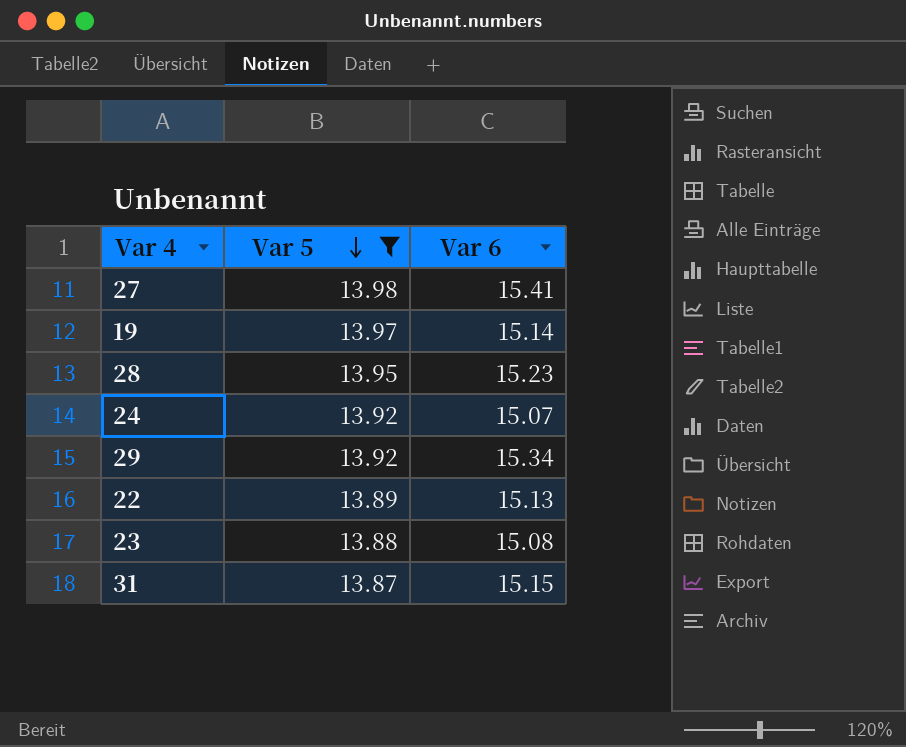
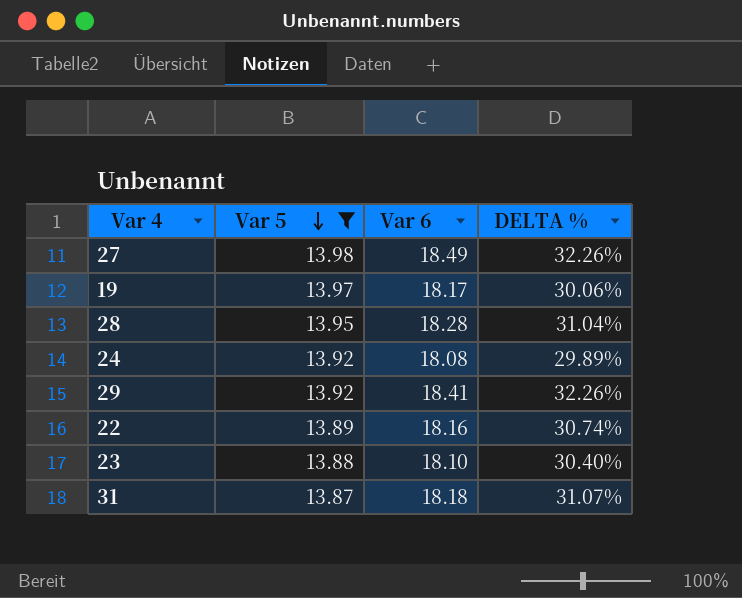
column DELTA % | formula: none -> ([Var 6] - [Var 5]) / [Var 5]
27 | Var 6: 15.41 -> 18.49
19 | Var 6: 15.14 -> 18.17
28 | Var 6: 15.23 -> 18.28
24 | Var 6: 15.07 -> 18.08
29 | Var 6: 15.34 -> 18.41
22 | Var 6: 15.13 -> 18.16
23 | Var 6: 15.08 -> 18.10
31 | Var 6: 15.15 -> 18.18

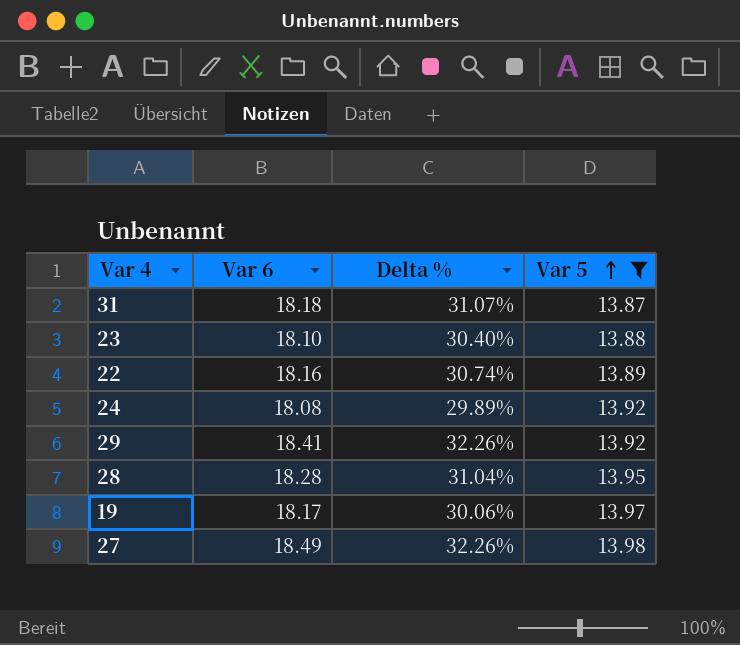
row order: Var 5 descending -> Var 5 ascending
column name: DELTA % -> Delta %
column Var 5 | position: 2 -> 4

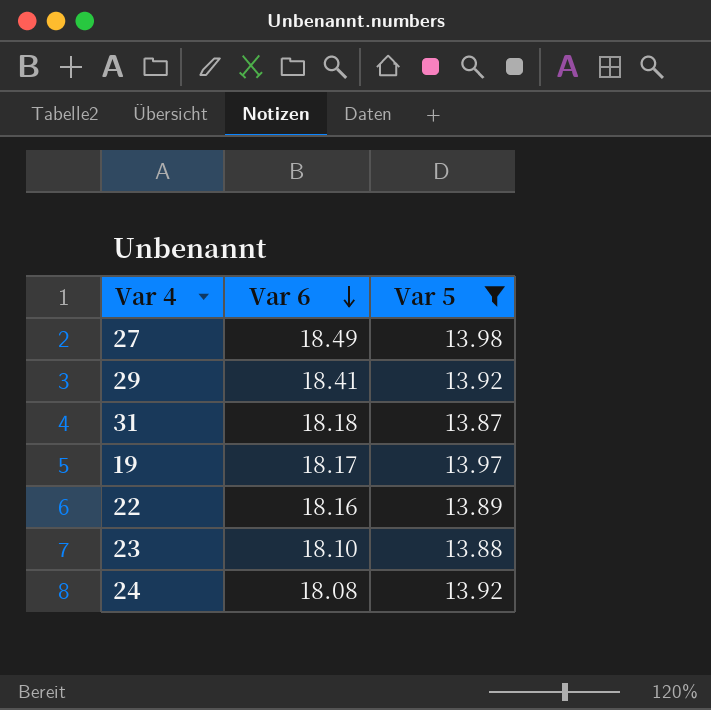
row order: Var 5 ascending -> Var 6 descending
column Delta % | formula: ([Var 6] - [Var 5]) / [Var 5] -> none
row 28: 18.28 | 31.04% | 13.95 -> none

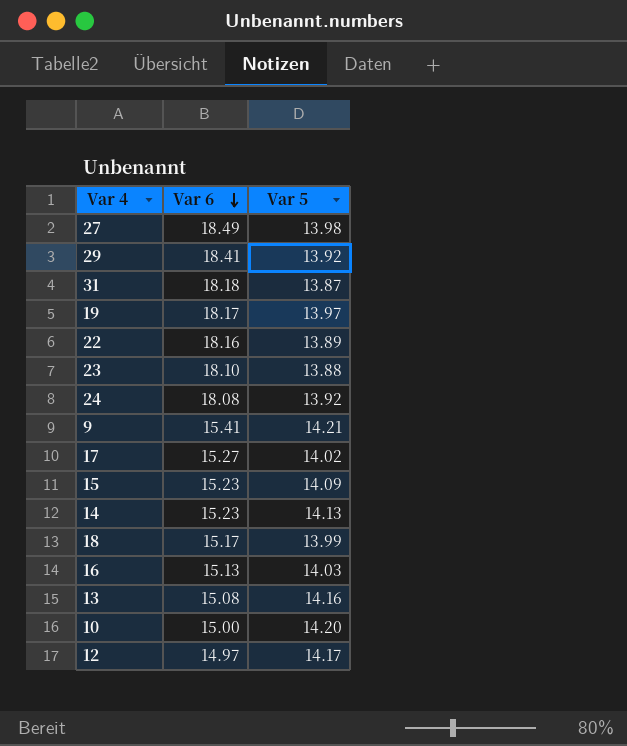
filter: Var 5 <= 13.98 -> none

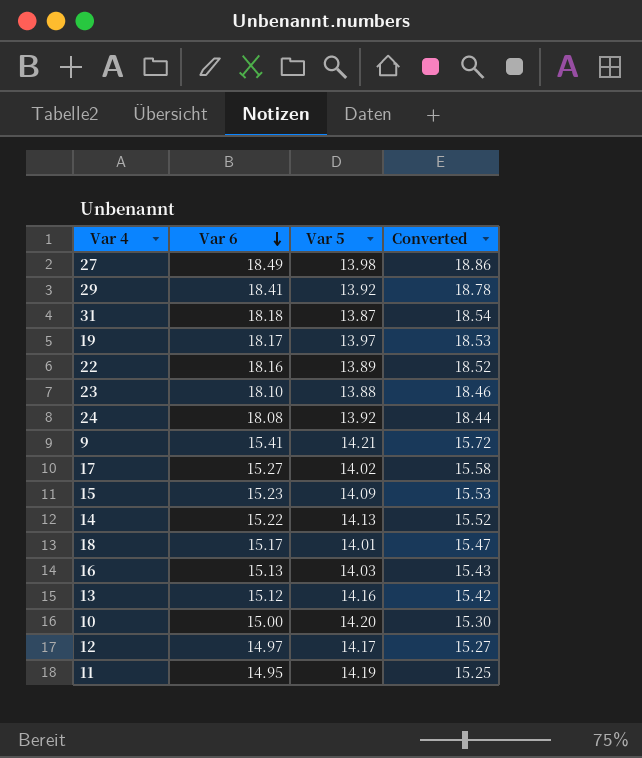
column Converted | formula: none -> [Var 6] * 1.02
14 | Var 6: 15.23 -> 15.22
18 | Var 5: 13.99 -> 14.01
13 | Var 6: 15.08 -> 15.12
row 11: none -> 14.95 | 14.19 | 15.25

